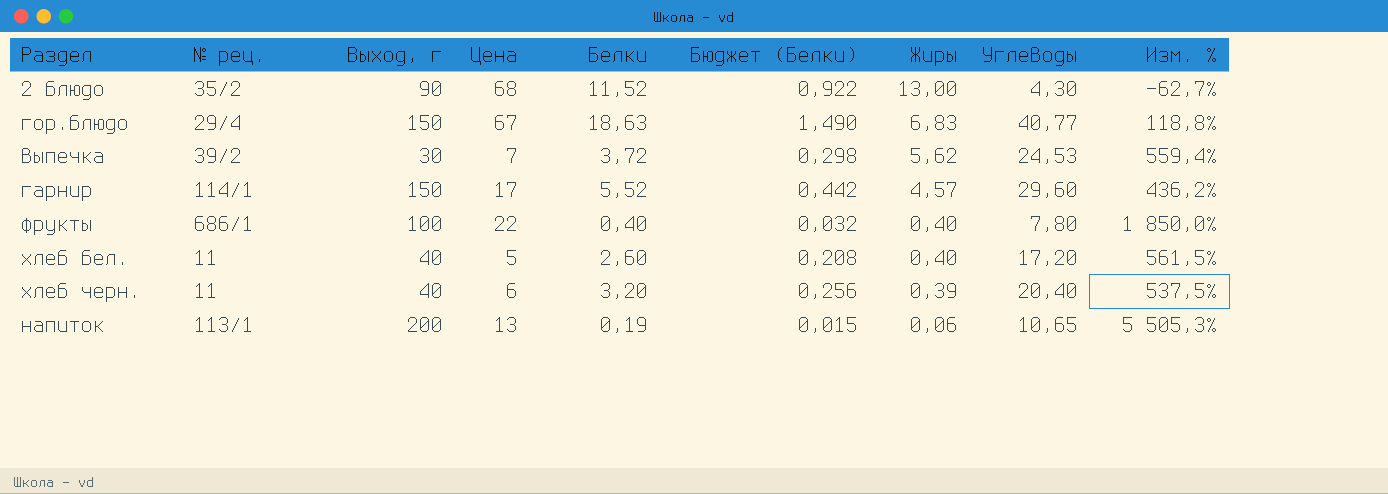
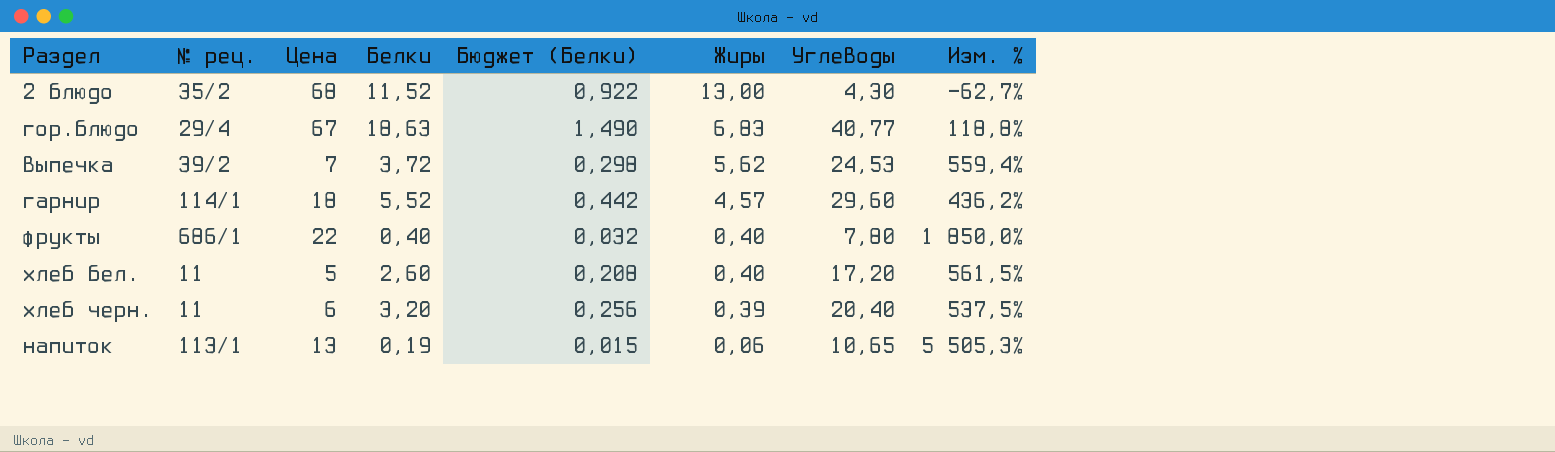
column Выход, г | position: 3 -> none
гарнир | Цена: 17 -> 18

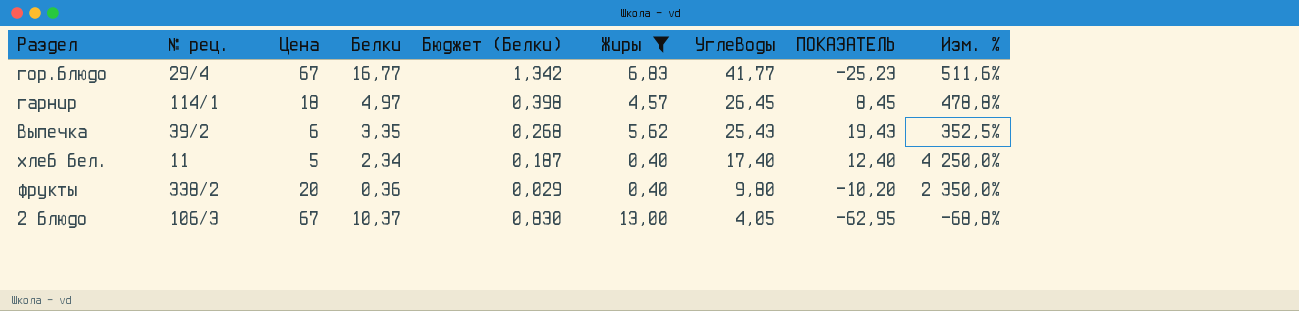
filter: none -> Жиры >= 0,40
row order: Жиры descending -> Углеводы descending
column ПОКАЗАТЕЛЬ | formula: none -> [Углеводы] - [Цена]
column Изм. % | formula: ([Углеводы] - [Белки]) / [Белки] -> ([Углеводы] - [Жиры]) / [Жиры]
гор.блюдо | Белки: 18,63 -> 16,77
гор.блюдо | Бюджет (Белки): 1,490 -> 1,342
гор.блюдо | Углеводы: 40,77 -> 41,77
гарнир | Белки: 5,52 -> 4,97
гарнир | Бюджет (Белки): 0,442 -> 0,398
гарнир | Углеводы: 29,60 -> 26,45
выпечка | Цена: 7 -> 6
выпечка | Белки: 3,72 -> 3,35
выпечка | Бюджет (Белки): 0,298 -> 0,268
выпечка | Углеводы: 24,53 -> 25,43
хлеб бел. | Белки: 2,60 -> 2,34
хлеб бел. | Бюджет (Белки): 0,208 -> 0,187
хлеб бел. | Углеводы: 17,20 -> 17,40
фрукты | № рец.: 686/1 -> 338/2
фрукты | Цена: 22 -> 20
фрукты | Белки: 0,40 -> 0,36
фрукты | Бюджет (Белки): 0,032 -> 0,029
фрукты | Углеводы: 7,80 -> 9,80
2 блюдо | № рец.: 35/2 -> 106/3
2 блюдо | Цена: 68 -> 67
2 блюдо | Белки: 11,52 -> 10,37
2 блюдо | Бюджет (Белки): 0,922 -> 0,830
2 блюдо | Углеводы: 4,30 -> 4,05

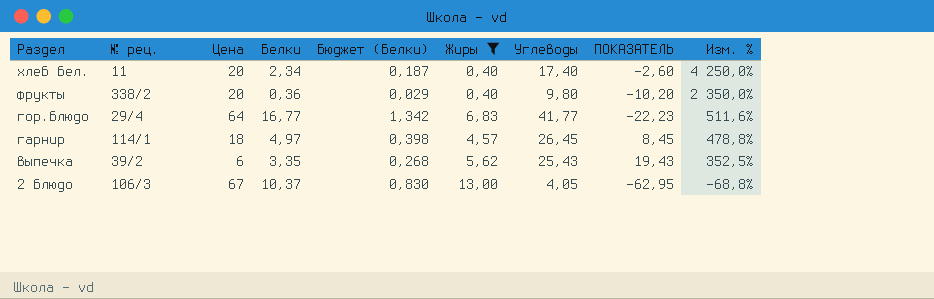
row order: Углеводы descending -> Раздел descending
хлеб бел. | Цена: 5 -> 20
хлеб бел. | ПОКАЗАТЕЛЬ: 12,40 -> -2,60
гор.блюдо | Цена: 67 -> 64
гор.блюдо | ПОКАЗАТЕЛЬ: -25,23 -> -22,23

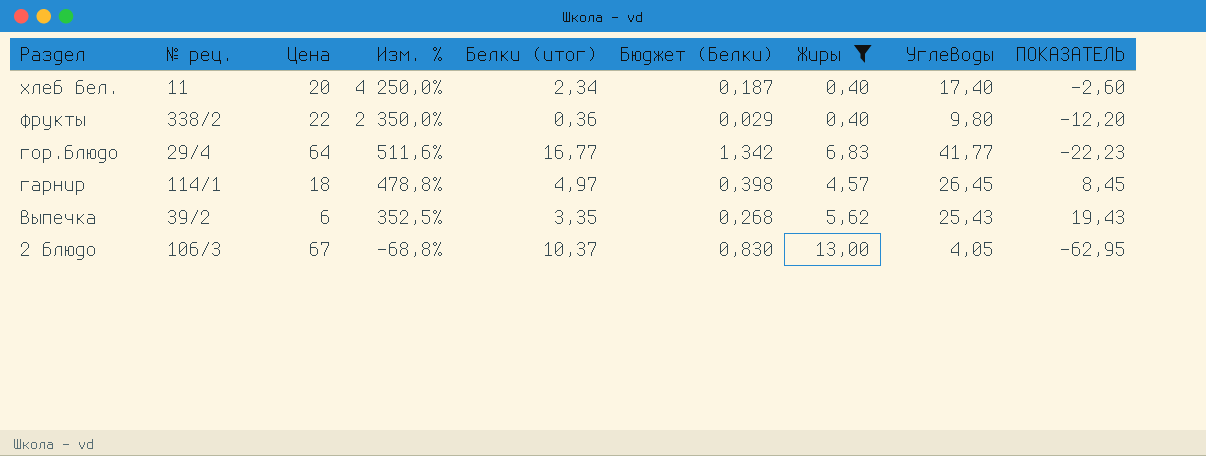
column Изм. % | position: 9 -> 4
column name: Белки -> Белки (итог)
фрукты | Цена: 20 -> 22
фрукты | ПОКАЗАТЕЛЬ: -10,20 -> -12,20

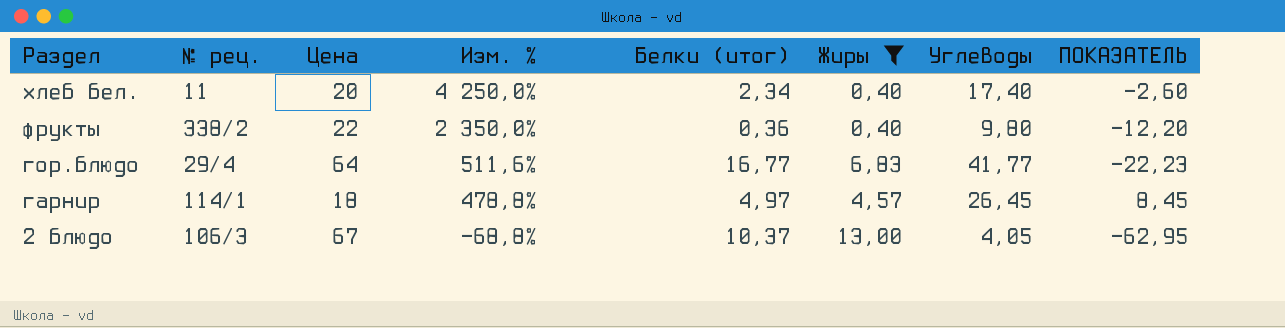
column Бюджет (Белки) | formula: [Белки (итог)] * 0,08 -> none
row выпечка: 39/2 | 6 | 352,5% | 3,35 | 0,268 | 5,62 | 25,43 | 19,43 -> none

